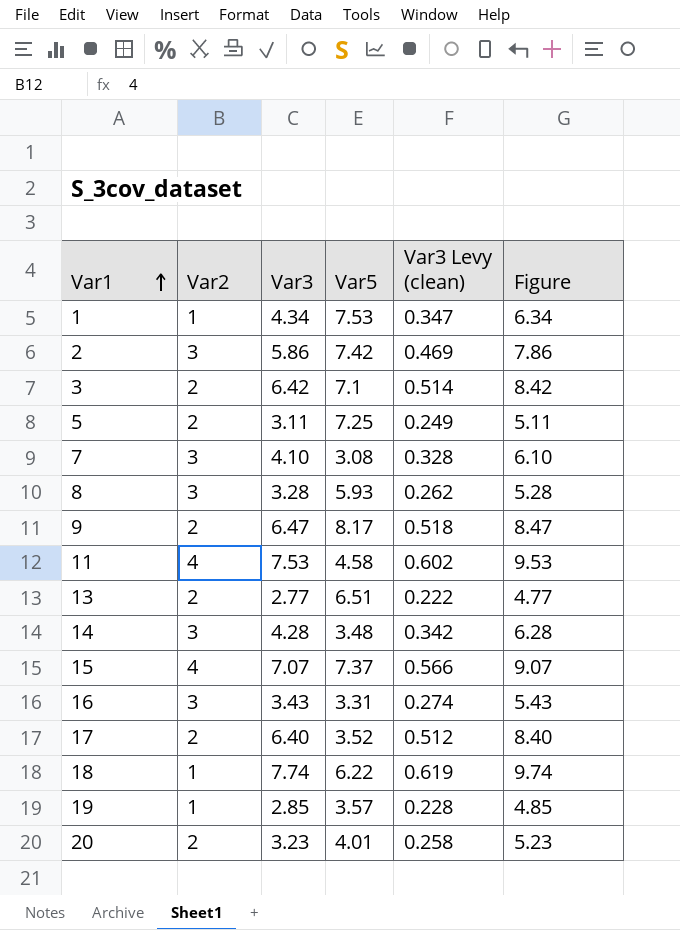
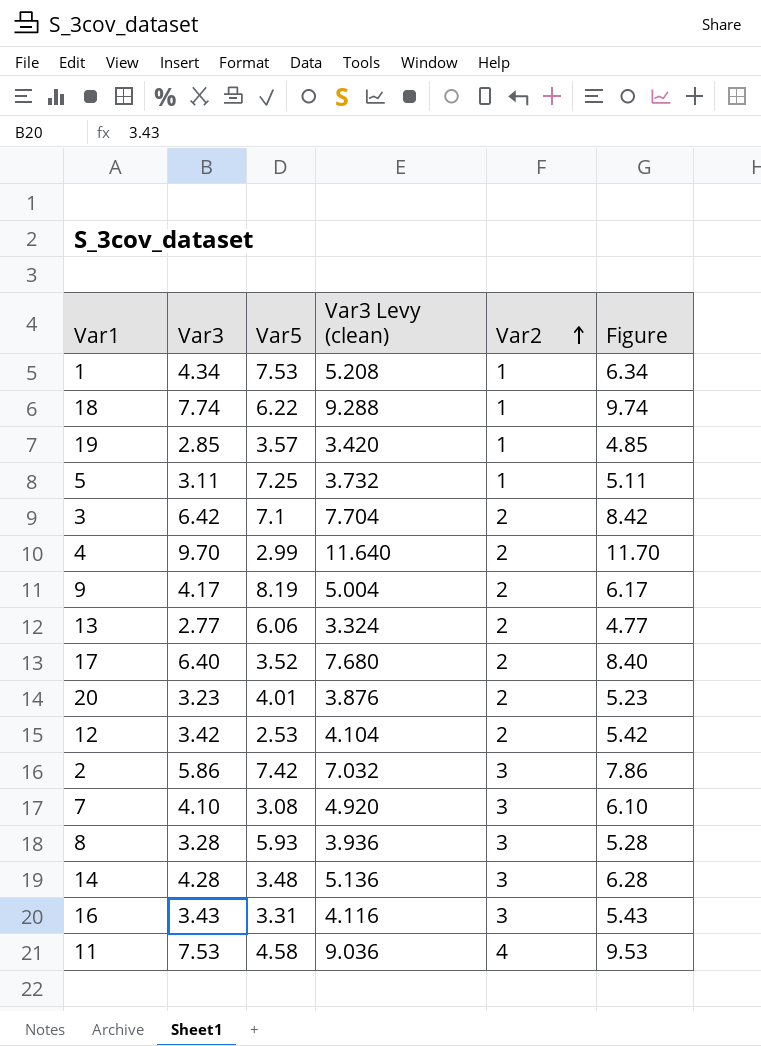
row order: Var1 ascending -> Var2 ascending
column Var3 Levy (clean) | formula: [Var3] * 0.08 -> [Var3] * 1.2
column Var2 | position: 2 -> 5
row 15: 4 | 7.07 | 7.37 | 0.566 | 9.07 -> none
5 | Var2: 2 -> 1
row 4: none -> 9.70 | 2.99 | 11.640 | 2 | 11.70
9 | Var3: 6.47 -> 4.17
9 | Var5: 8.17 -> 8.19
9 | Figure: 8.47 -> 6.17
13 | Var5: 6.51 -> 6.06
row 12: none -> 3.42 | 2.53 | 4.104 | 2 | 5.42

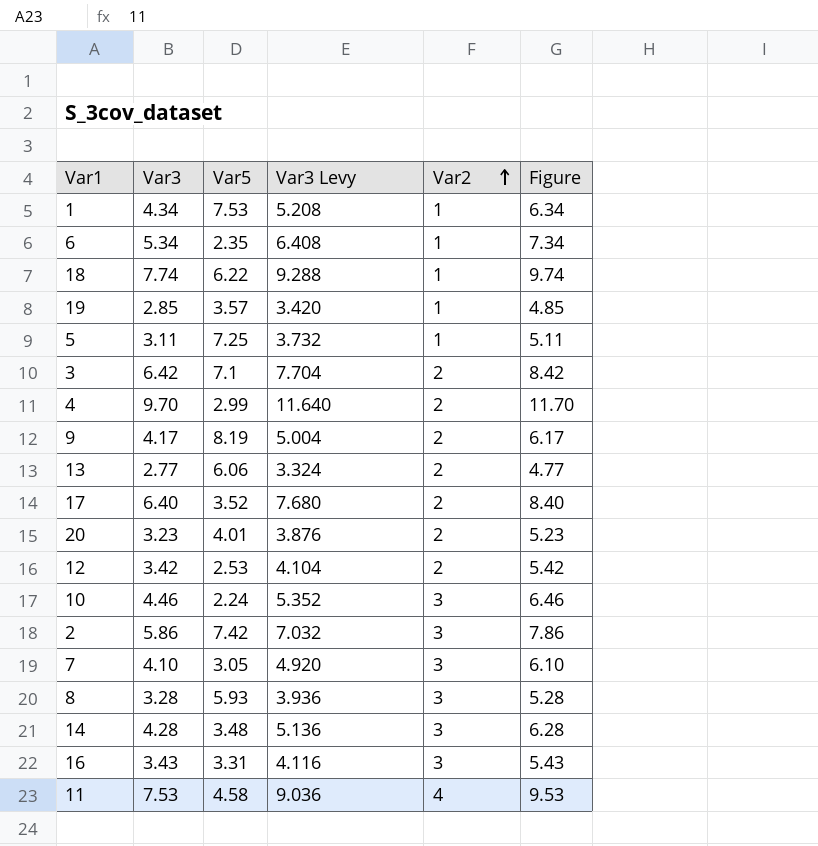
column name: Var3 Levy (clean) -> Var3 Levy
row 6: none -> 5.34 | 2.35 | 6.408 | 1 | 7.34
row 10: none -> 4.46 | 2.24 | 5.352 | 3 | 6.46
7 | Var5: 3.08 -> 3.05

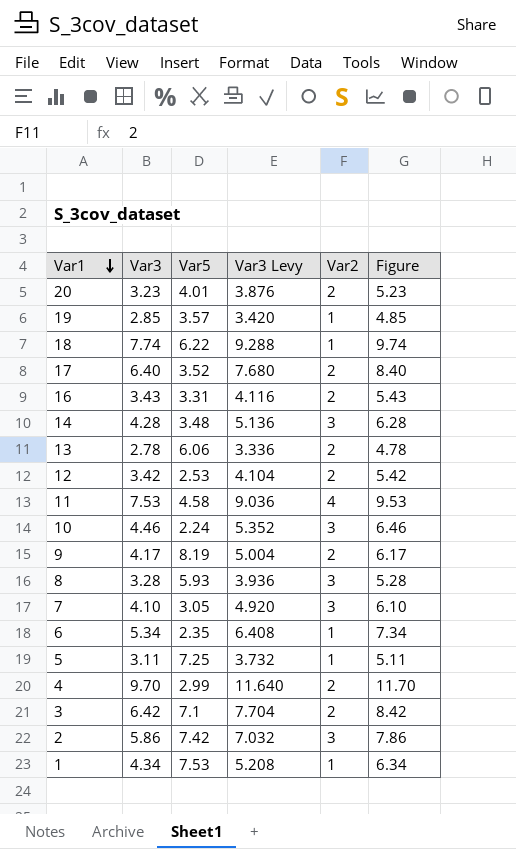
row order: Var2 ascending -> Var1 descending
16 | Var2: 3 -> 2
13 | Var3: 2.77 -> 2.78
13 | Var3 Levy: 3.324 -> 3.336
13 | Figure: 4.77 -> 4.78

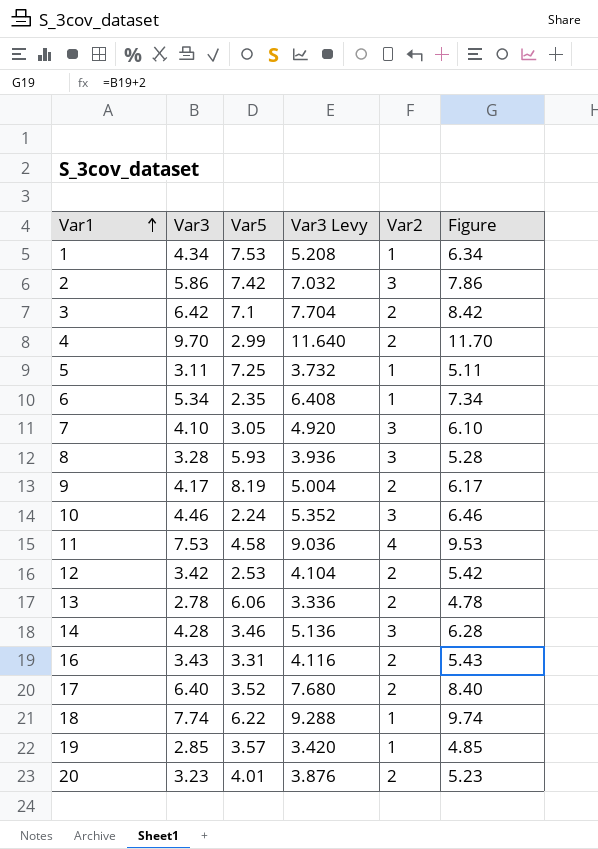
row order: Var1 descending -> Var1 ascending
14 | Var5: 3.48 -> 3.46

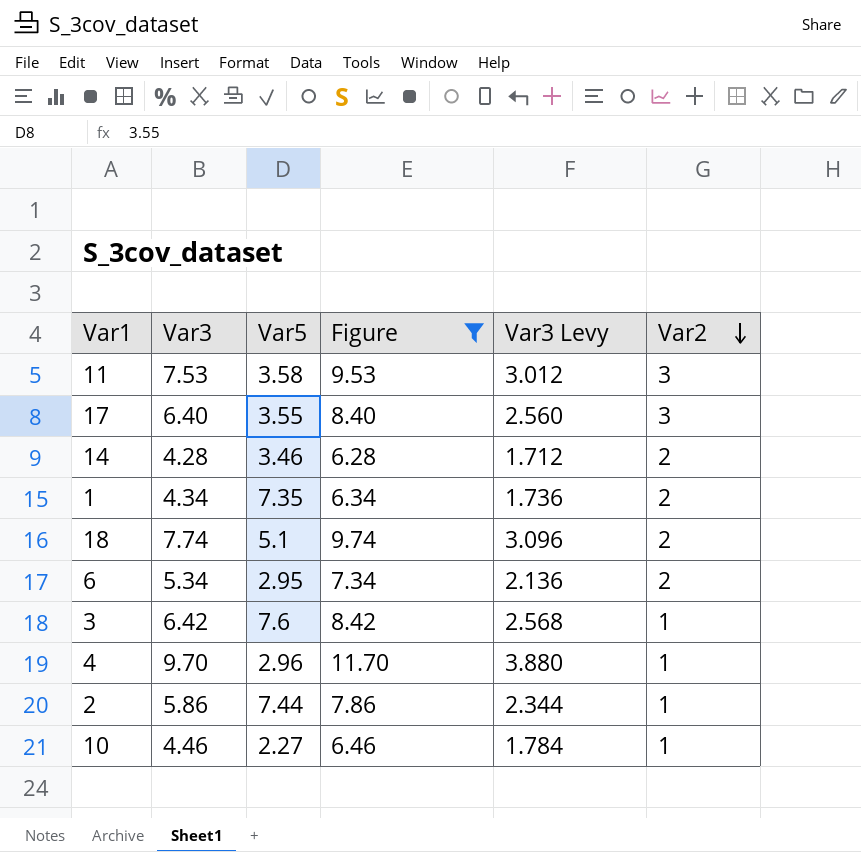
filter: none -> Figure >= 6.28
row order: Var1 ascending -> Var2 descending
column Figure | position: 6 -> 4
column Var3 Levy | formula: [Var3] * 1.2 -> [Var3] * 0.4
11 | Var5: 4.58 -> 3.58
11 | Var2: 4 -> 3
17 | Var5: 3.52 -> 3.55
17 | Var2: 2 -> 3
14 | Var2: 3 -> 2
1 | Var5: 7.53 -> 7.35
1 | Var2: 1 -> 2
18 | Var5: 6.22 -> 5.1
18 | Var2: 1 -> 2
6 | Var5: 2.35 -> 2.95
6 | Var2: 1 -> 2
3 | Var5: 7.1 -> 7.6
3 | Var2: 2 -> 1
4 | Var5: 2.99 -> 2.96
4 | Var2: 2 -> 1
2 | Var5: 7.42 -> 7.44
2 | Var2: 3 -> 1
10 | Var5: 2.24 -> 2.27
10 | Var2: 3 -> 1

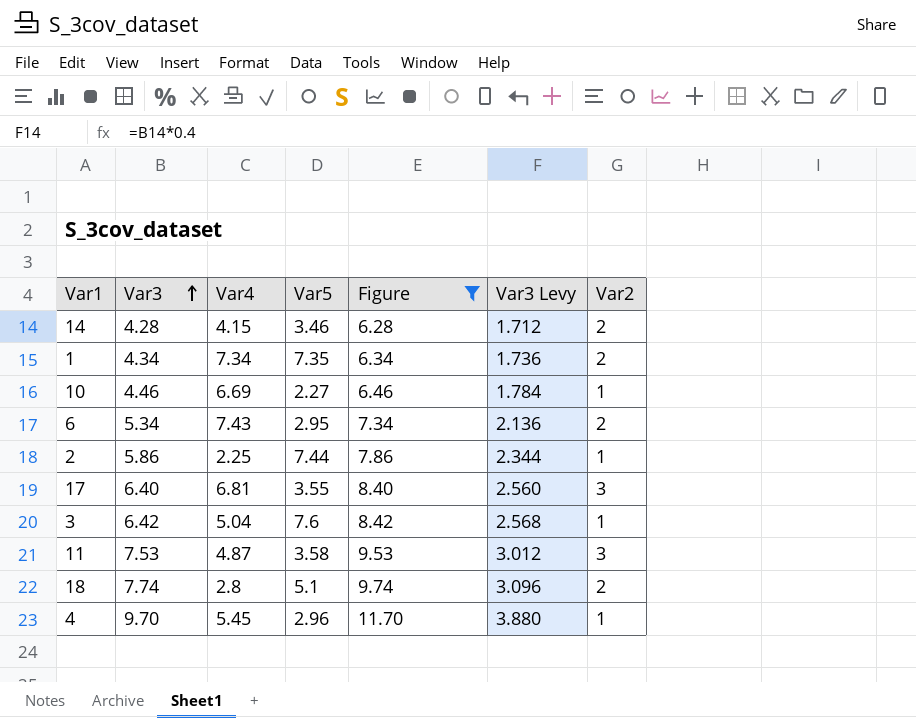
row order: Var2 descending -> Var3 ascending
column Var4 | position: none -> 3

